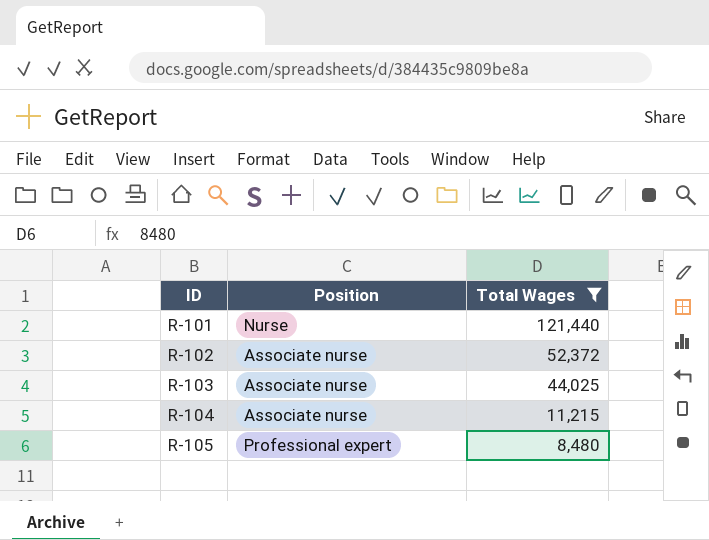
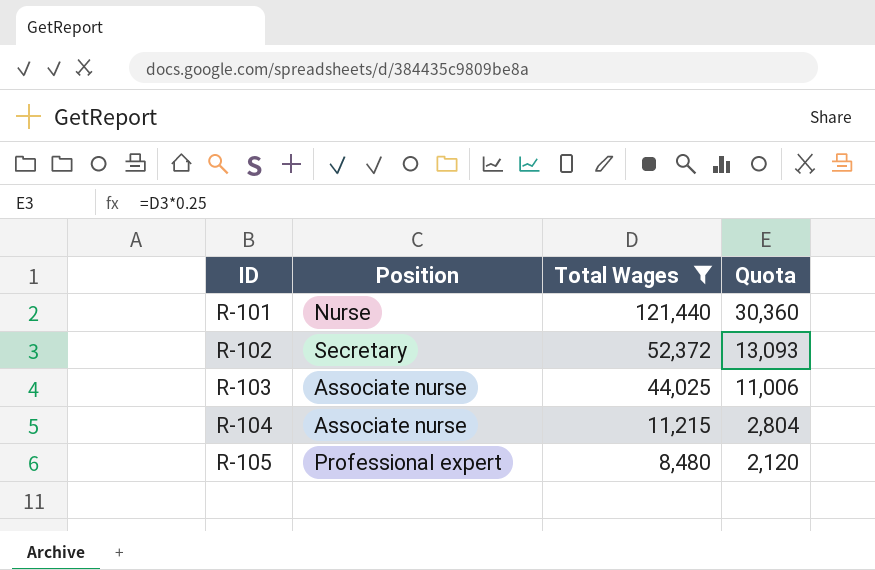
column Quota | formula: none -> [Total Wages] * 0.25
R-102 | Position: Associate nurse -> Secretary

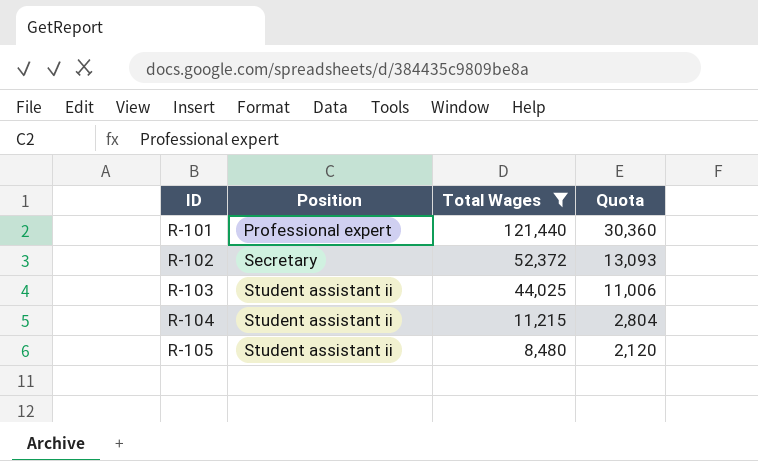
R-101 | Position: Nurse -> Professional expert
R-103 | Position: Associate nurse -> Student assistant ii
R-104 | Position: Associate nurse -> Student assistant ii
R-105 | Position: Professional expert -> Student assistant ii

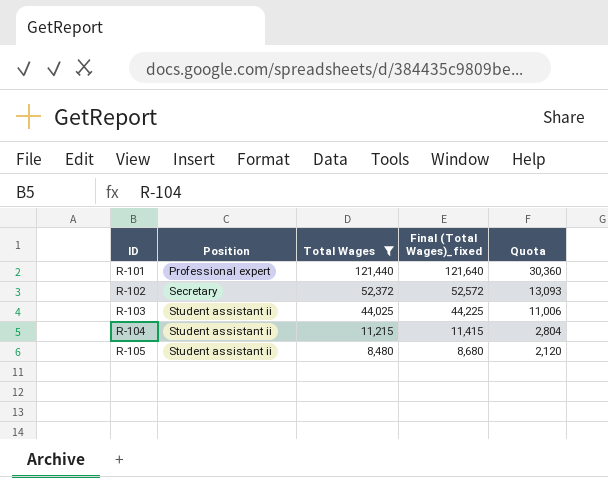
column Final (Total Wages)_fixed | formula: none -> [Total Wages] + 200

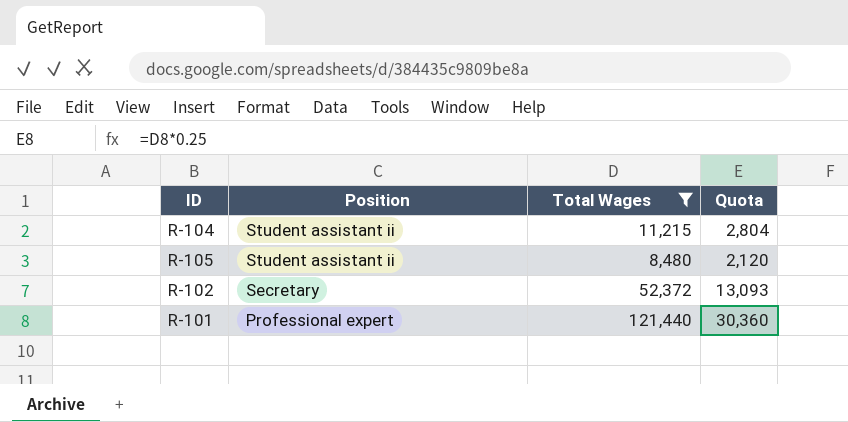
row order: ID ascending -> Position descending
column Final (Total Wages)_fixed | formula: [Total Wages] + 200 -> none
row R-103: Student assistant ii | 44,025 | 44,225 | 11,006 -> none

